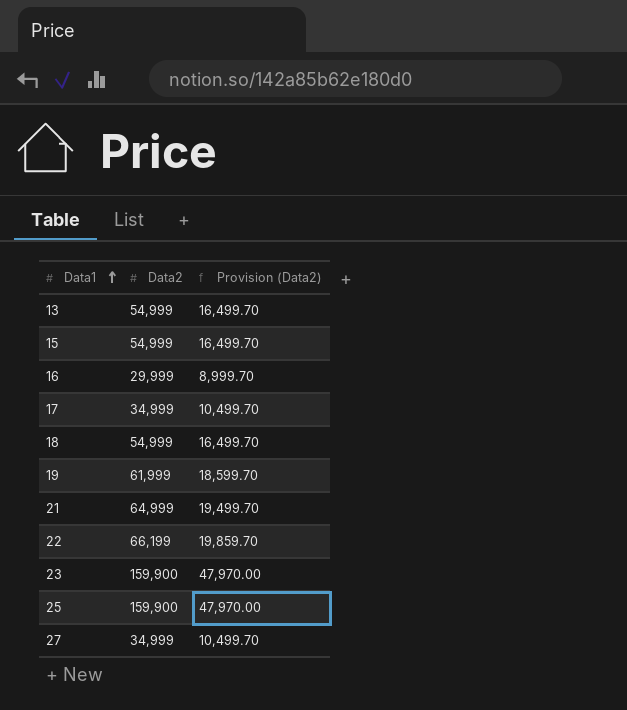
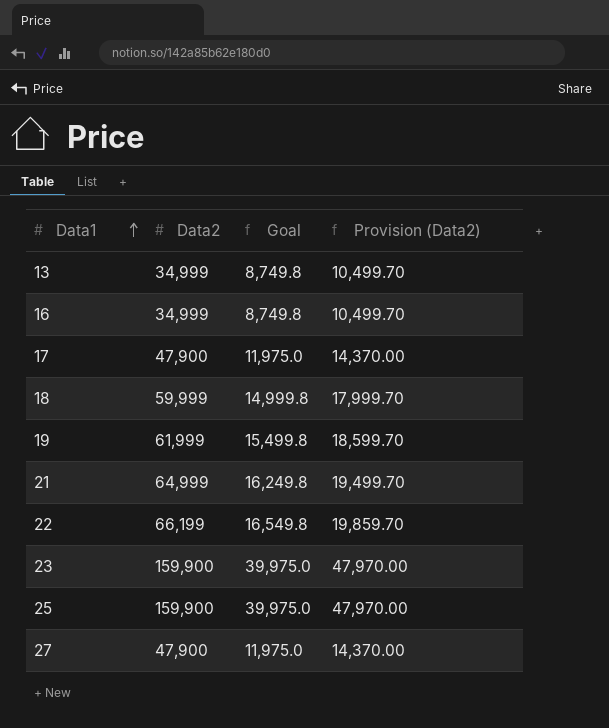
column Goal | formula: none -> [Data2] * 0.25
row 15: 54,999 | 16,499.70 -> none
13 | Data2: 54,999 -> 34,999
13 | Provision (Data2): 16,499.70 -> 10,499.70
16 | Data2: 29,999 -> 34,999
16 | Provision (Data2): 8,999.70 -> 10,499.70
17 | Data2: 34,999 -> 47,900
17 | Provision (Data2): 10,499.70 -> 14,370.00
18 | Data2: 54,999 -> 59,999
18 | Provision (Data2): 16,499.70 -> 17,999.70
27 | Data2: 34,999 -> 47,900
27 | Provision (Data2): 10,499.70 -> 14,370.00

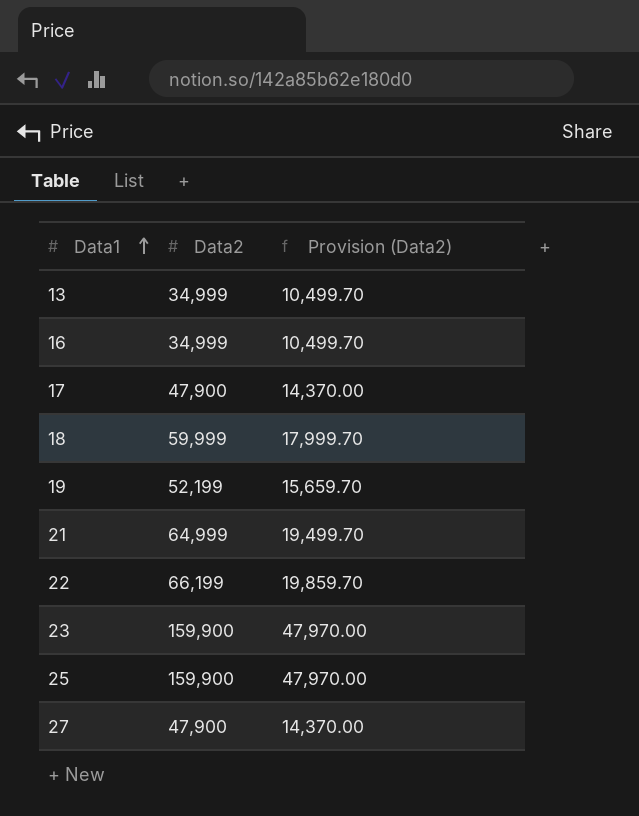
column Goal | formula: [Data2] * 0.25 -> none
19 | Data2: 61,999 -> 52,199
19 | Provision (Data2): 18,599.70 -> 15,659.70

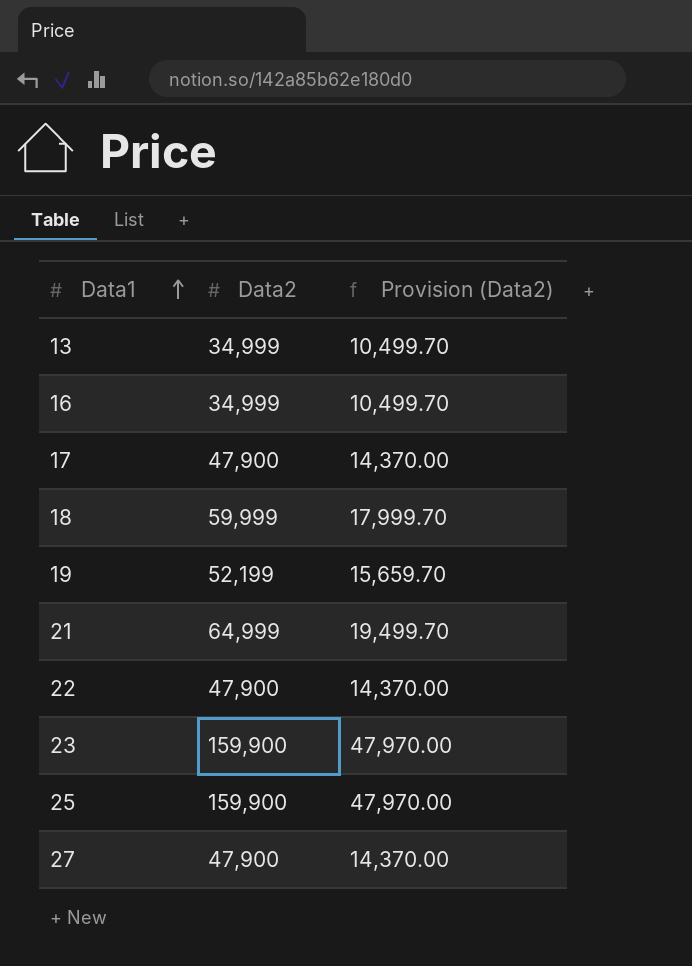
22 | Data2: 66,199 -> 47,900
22 | Provision (Data2): 19,859.70 -> 14,370.00

